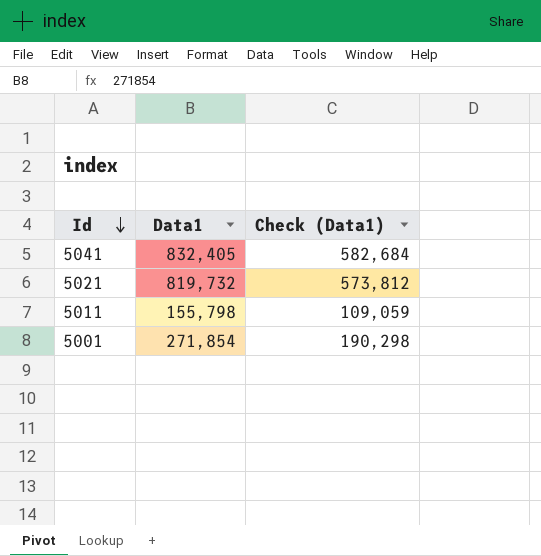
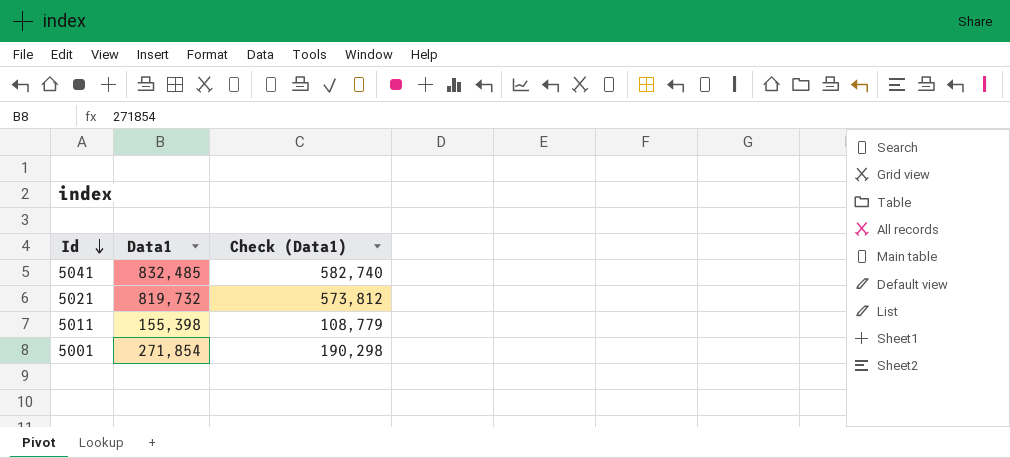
5041 | Data1: 832,405 -> 832,485
5041 | Check (Data1): 582,684 -> 582,740
5011 | Data1: 155,798 -> 155,398
5011 | Check (Data1): 109,059 -> 108,779

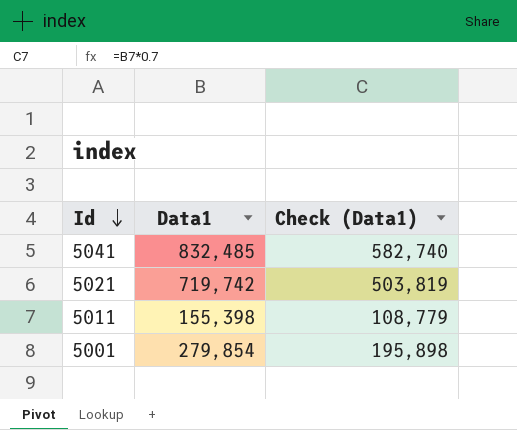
5021 | Data1: 819,732 -> 719,742
5021 | Check (Data1): 573,812 -> 503,819
5001 | Data1: 271,854 -> 279,854
5001 | Check (Data1): 190,298 -> 195,898

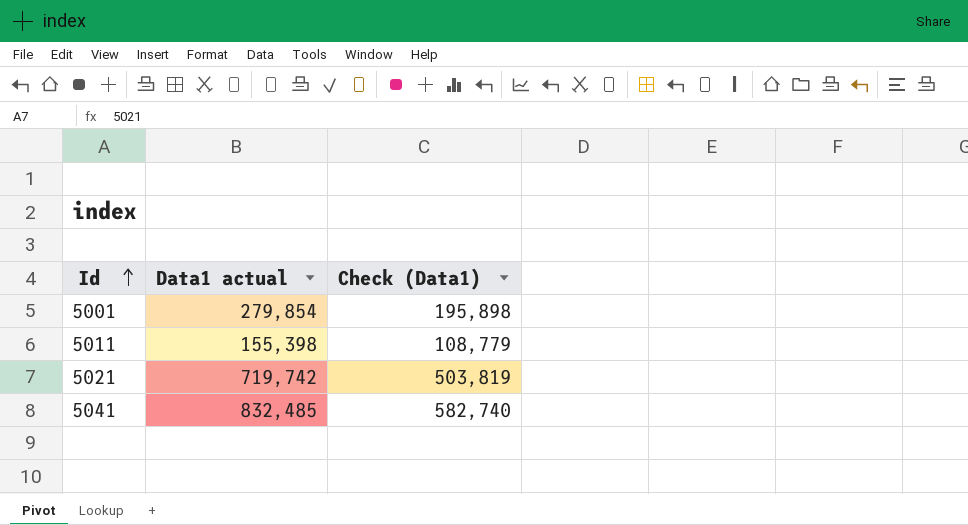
row order: Id descending -> Id ascending
column name: Data1 -> Data1 actual

